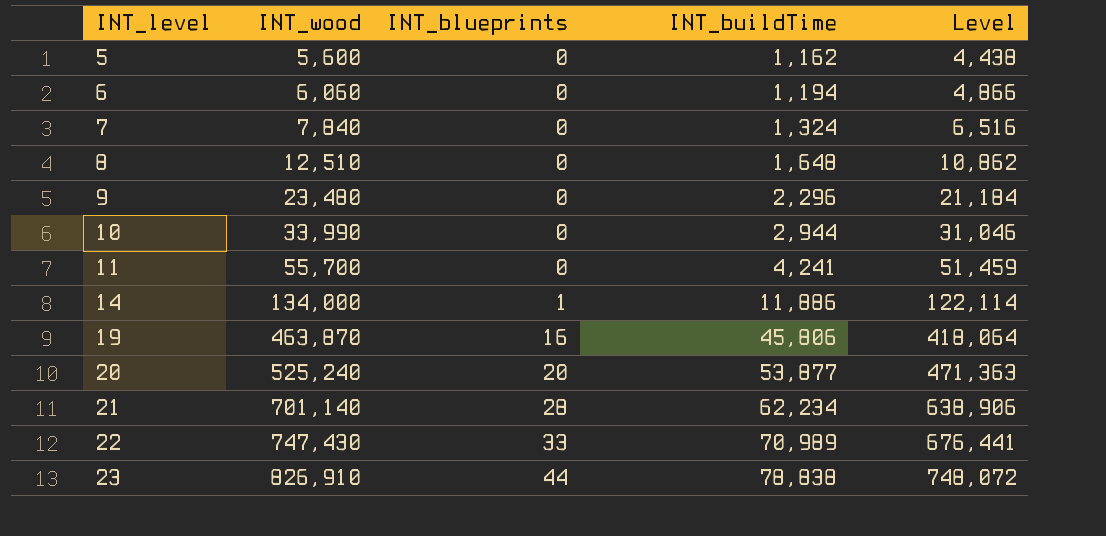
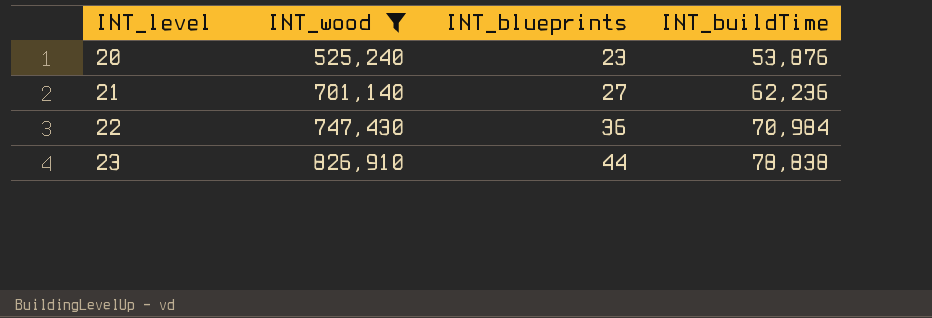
filter: none -> INT_wood >= 525,240
column Level | formula: [INT_wood] - [INT_buildTime] -> none
20 | INT_blueprints: 20 -> 23
20 | INT_buildTime: 53,877 -> 53,876
21 | INT_blueprints: 28 -> 27
21 | INT_buildTime: 62,234 -> 62,236
22 | INT_blueprints: 33 -> 36
22 | INT_buildTime: 70,989 -> 70,984

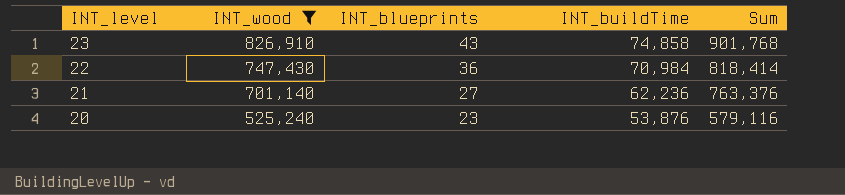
row order: INT_level ascending -> INT_level descending
column Sum | formula: none -> [INT_wood] + [INT_buildTime]
23 | INT_blueprints: 44 -> 43
23 | INT_buildTime: 78,838 -> 74,858

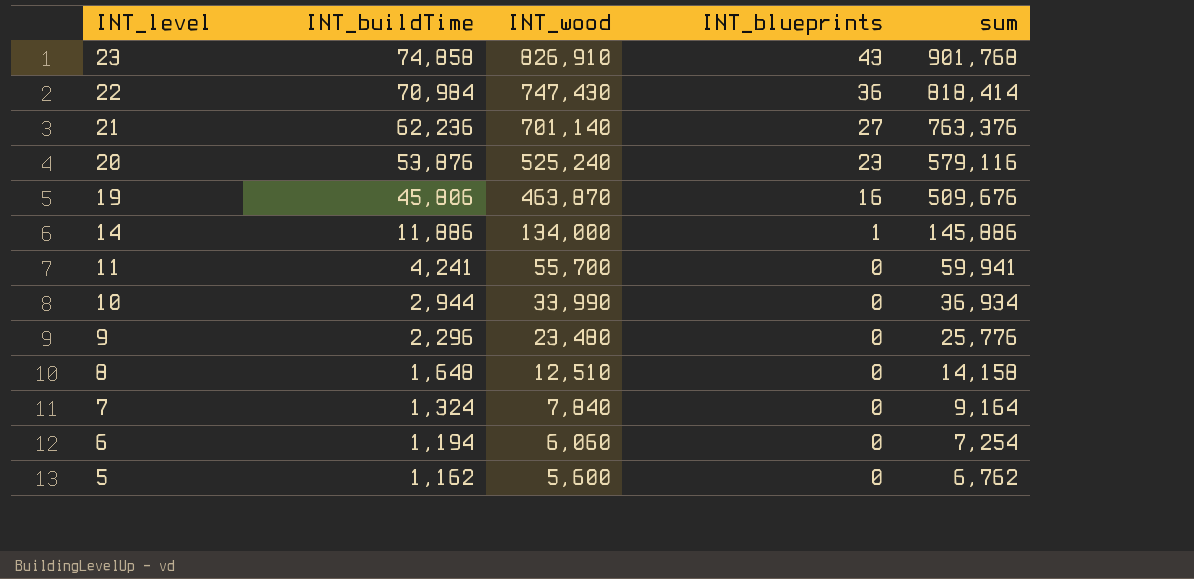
filter: INT_wood >= 525,240 -> none
column INT_buildTime | position: 4 -> 2
column name: Sum -> sum

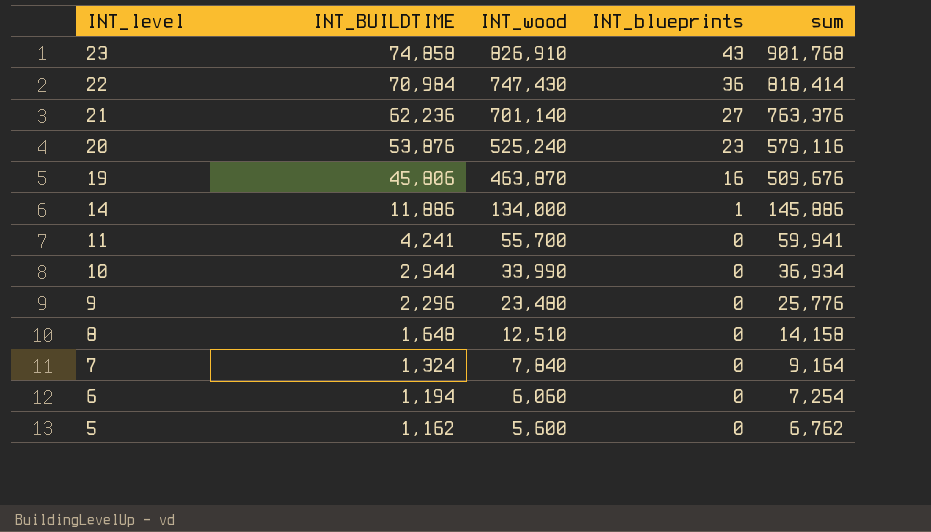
column name: INT_buildTime -> INT_BUILDTIME

